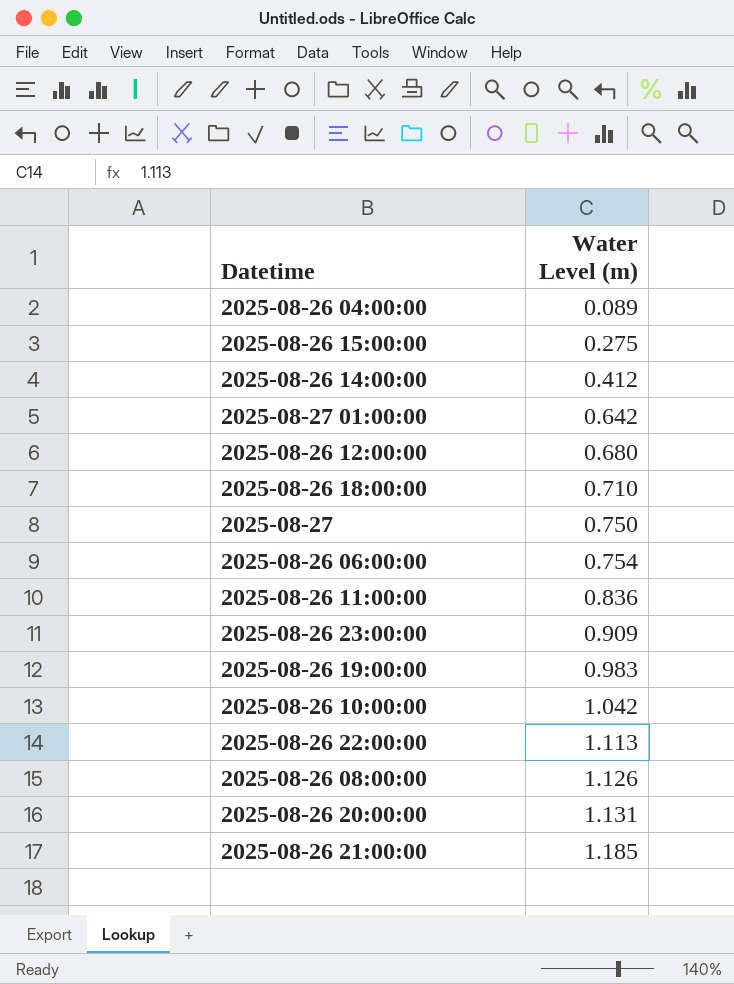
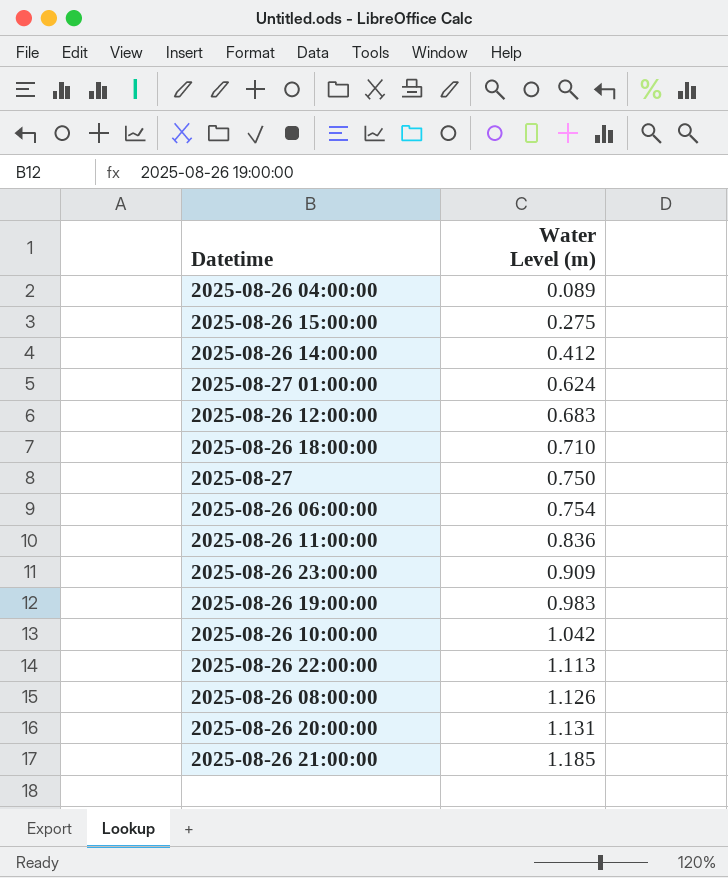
2025-08-27 01:00:00 | Water Level (m): 0.642 -> 0.624
2025-08-26 12:00:00 | Water Level (m): 0.680 -> 0.683

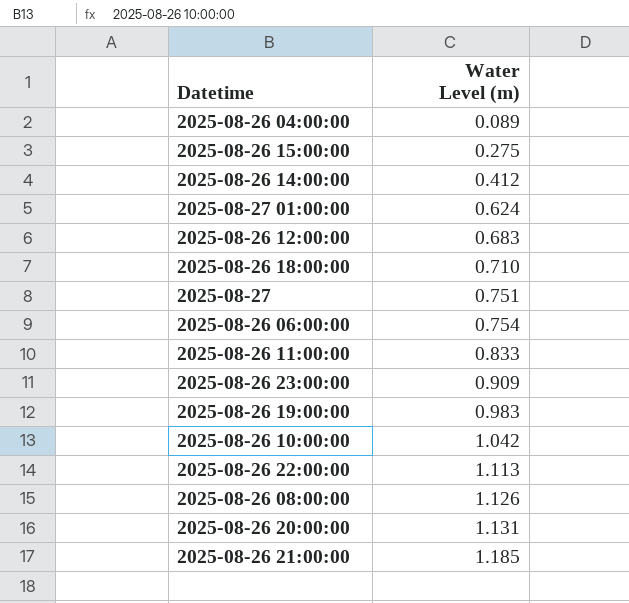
2025-08-27 | Water Level (m): 0.750 -> 0.751
2025-08-26 11:00:00 | Water Level (m): 0.836 -> 0.833

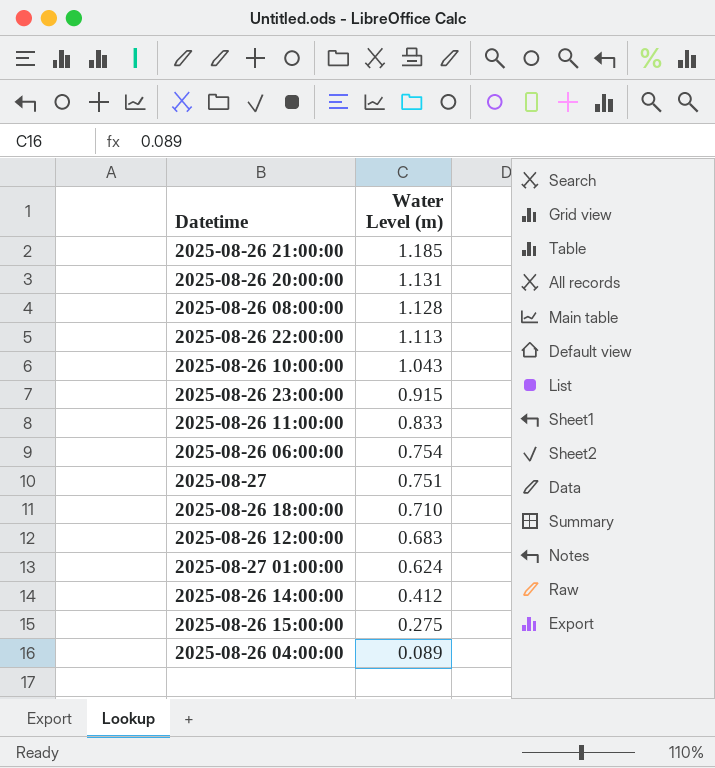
row order: Water Level (m) ascending -> Water Level (m) descending
row 2025-08-26 19:00:00: 0.983 -> none
2025-08-26 08:00:00 | Water Level (m): 1.126 -> 1.128
2025-08-26 10:00:00 | Water Level (m): 1.042 -> 1.043
2025-08-26 23:00:00 | Water Level (m): 0.909 -> 0.915

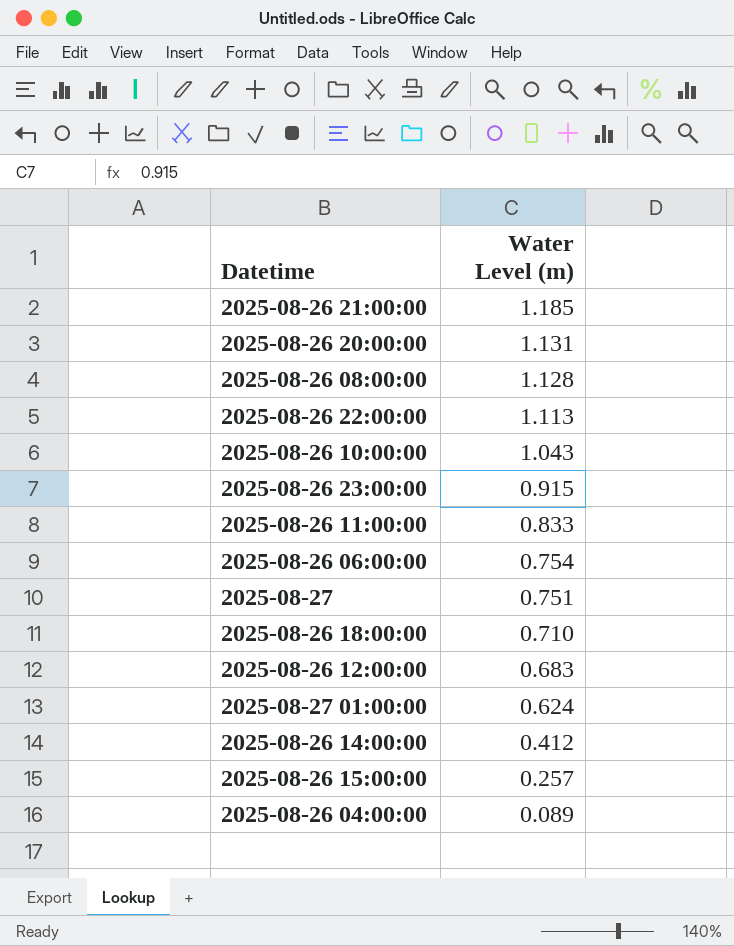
2025-08-26 15:00:00 | Water Level (m): 0.275 -> 0.257

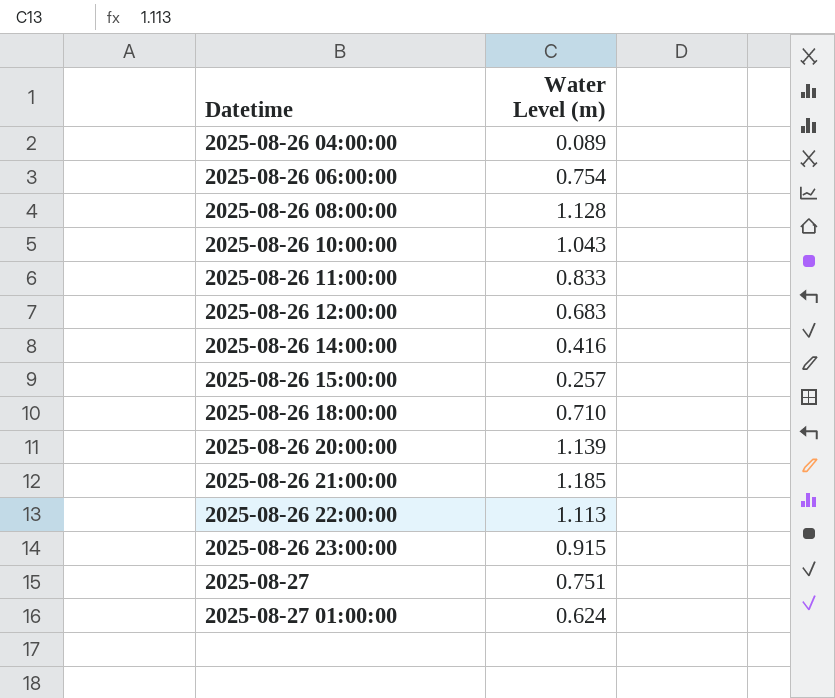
row order: Water Level (m) descending -> Datetime ascending
2025-08-26 14:00:00 | Water Level (m): 0.412 -> 0.416
2025-08-26 20:00:00 | Water Level (m): 1.131 -> 1.139

